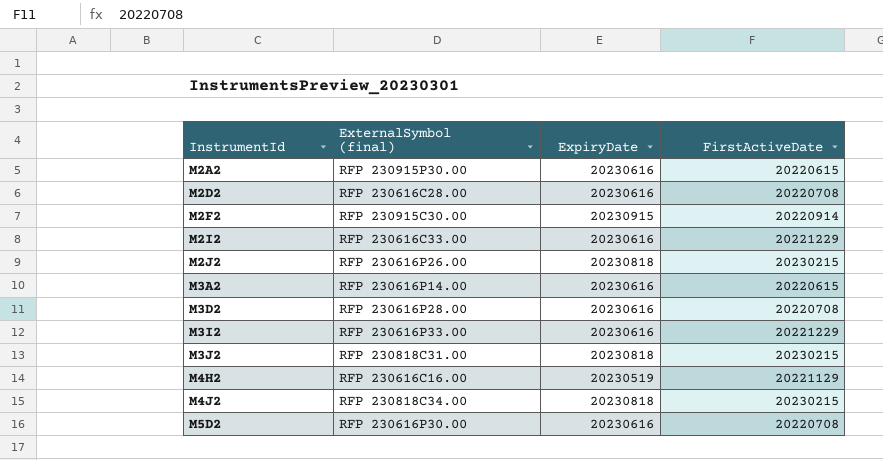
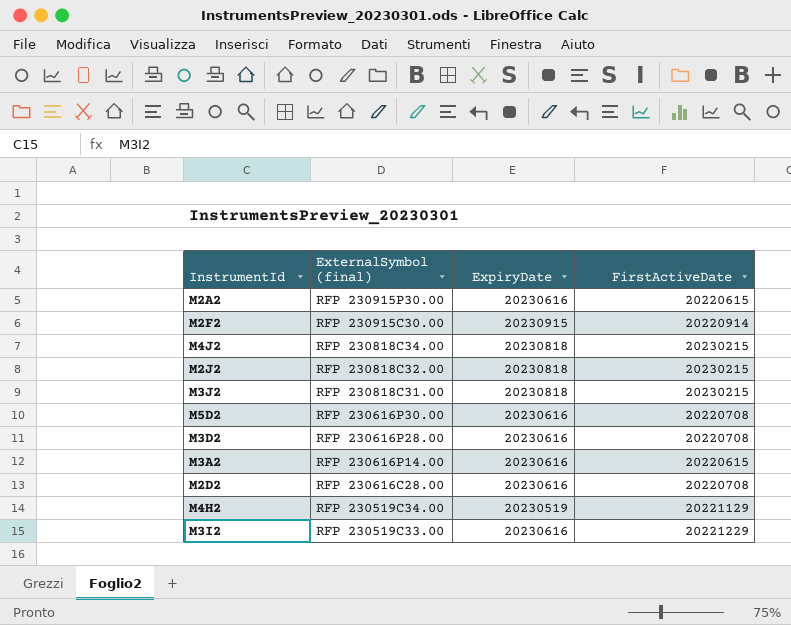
row order: InstrumentId ascending -> ExternalSymbol (final) descending
row M2I2: RFP 230616C33.00 | 20230616 | 20221229 -> none
M2J2 | ExternalSymbol (final): RFP 230616P26.00 -> RFP 230818C32.00
M4H2 | ExternalSymbol (final): RFP 230616C16.00 -> RFP 230519C34.00
M3I2 | ExternalSymbol (final): RFP 230616P33.00 -> RFP 230519C33.00

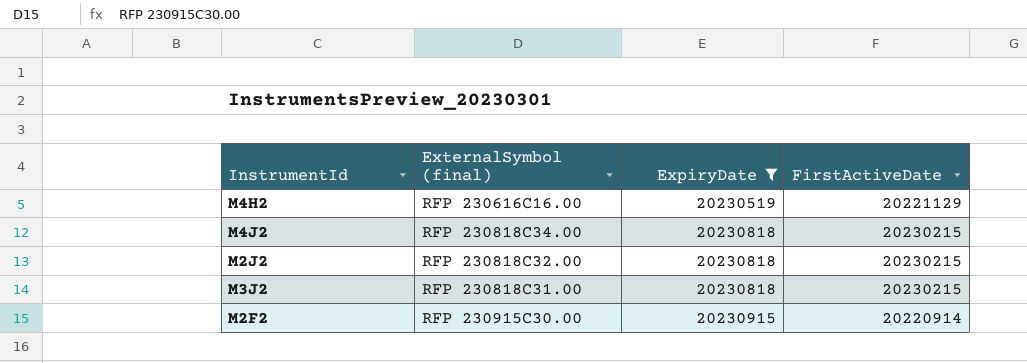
filter: none -> ExpiryDate != 20230616
row order: ExternalSymbol (final) descending -> ExpiryDate ascending
M4H2 | ExternalSymbol (final): RFP 230519C34.00 -> RFP 230616C16.00

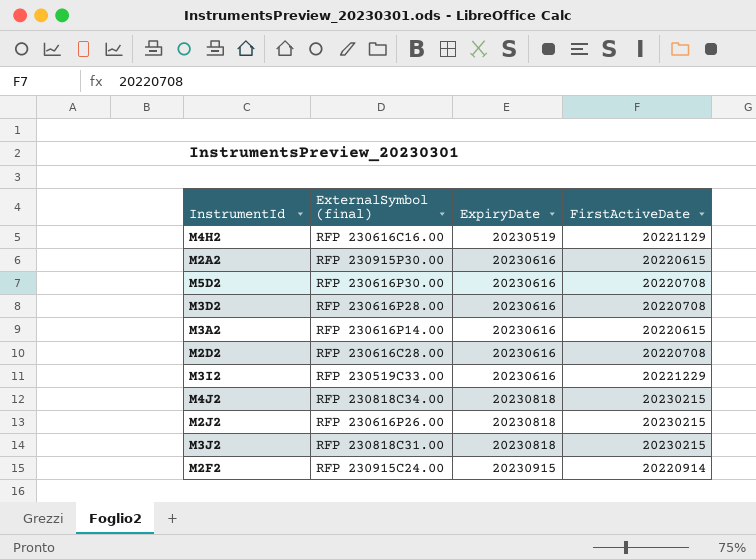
filter: ExpiryDate != 20230616 -> none
M2J2 | ExternalSymbol (final): RFP 230818C32.00 -> RFP 230616P26.00
M2F2 | ExternalSymbol (final): RFP 230915C30.00 -> RFP 230915C24.00

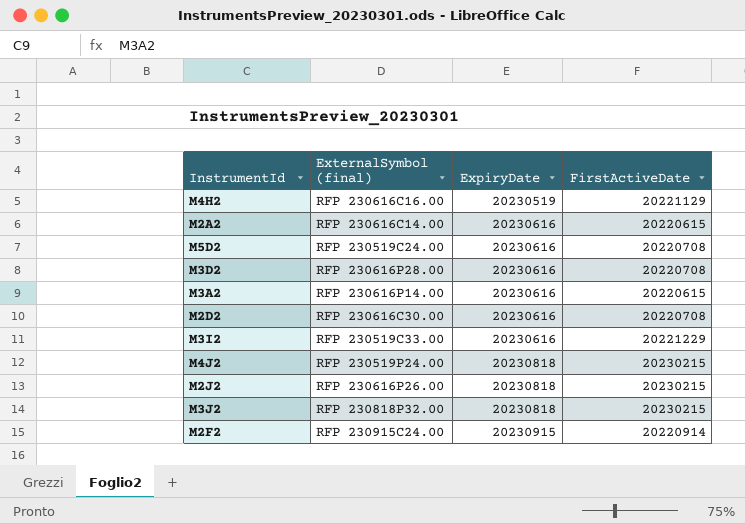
M2A2 | ExternalSymbol (final): RFP 230915P30.00 -> RFP 230616C14.00
M5D2 | ExternalSymbol (final): RFP 230616P30.00 -> RFP 230519C24.00
M2D2 | ExternalSymbol (final): RFP 230616C28.00 -> RFP 230616C30.00
M4J2 | ExternalSymbol (final): RFP 230818C34.00 -> RFP 230519P24.00
M3J2 | ExternalSymbol (final): RFP 230818C31.00 -> RFP 230818P32.00

